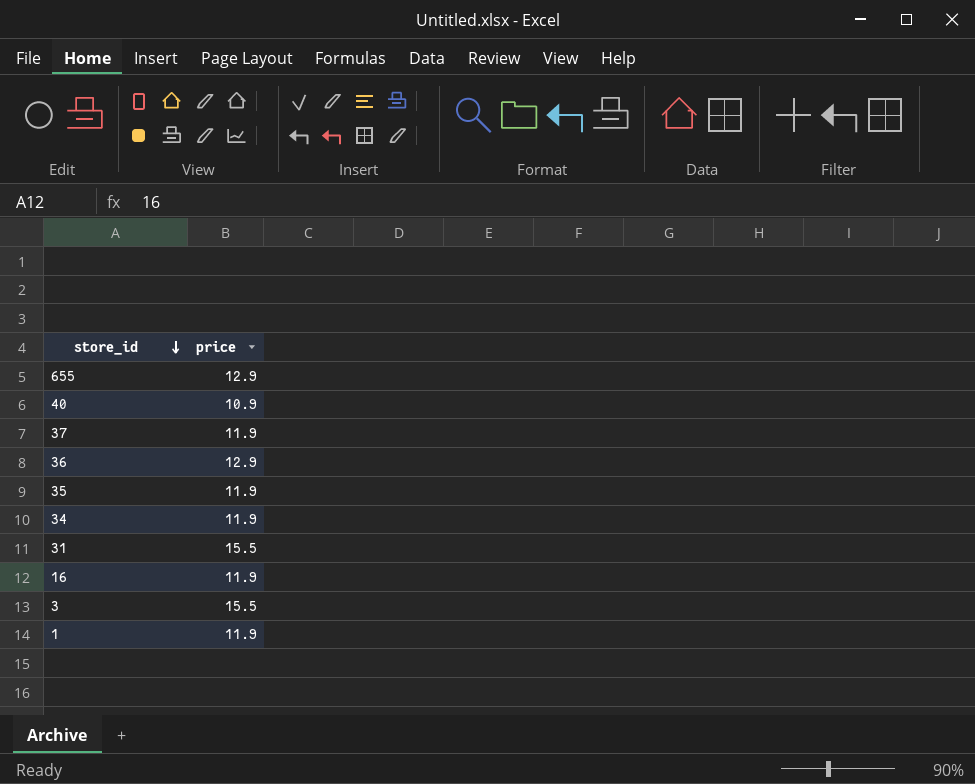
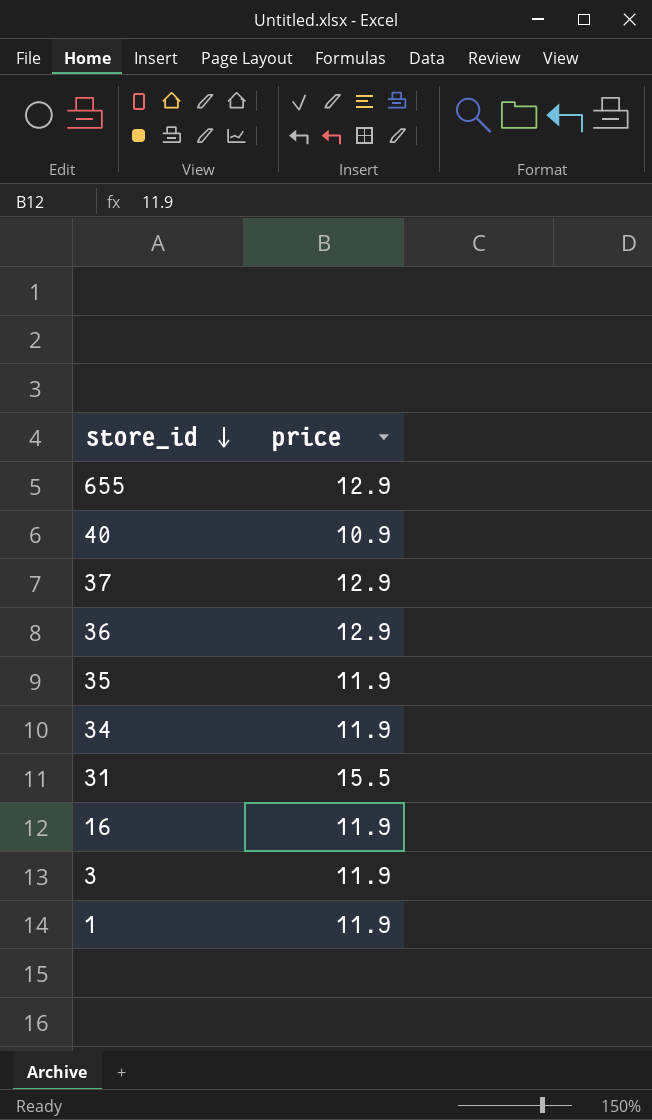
37 | price: 11.9 -> 12.9
3 | price: 15.5 -> 11.9

